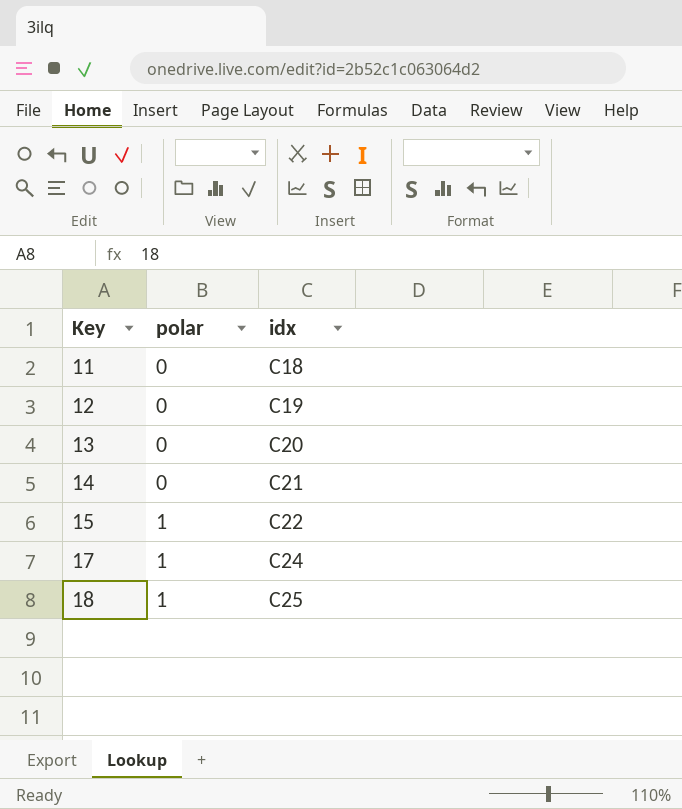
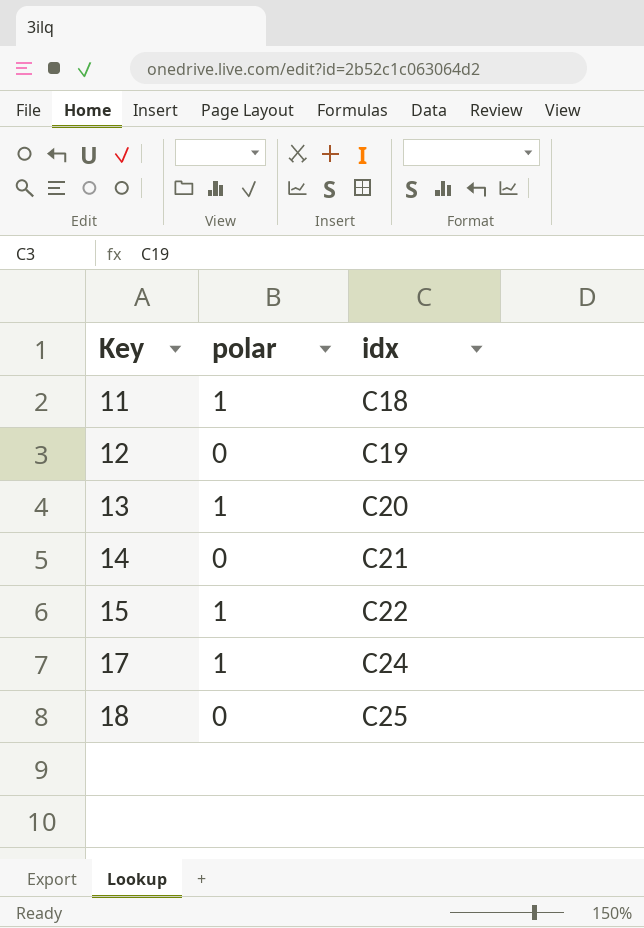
11 | polar: 0 -> 1
13 | polar: 0 -> 1
18 | polar: 1 -> 0

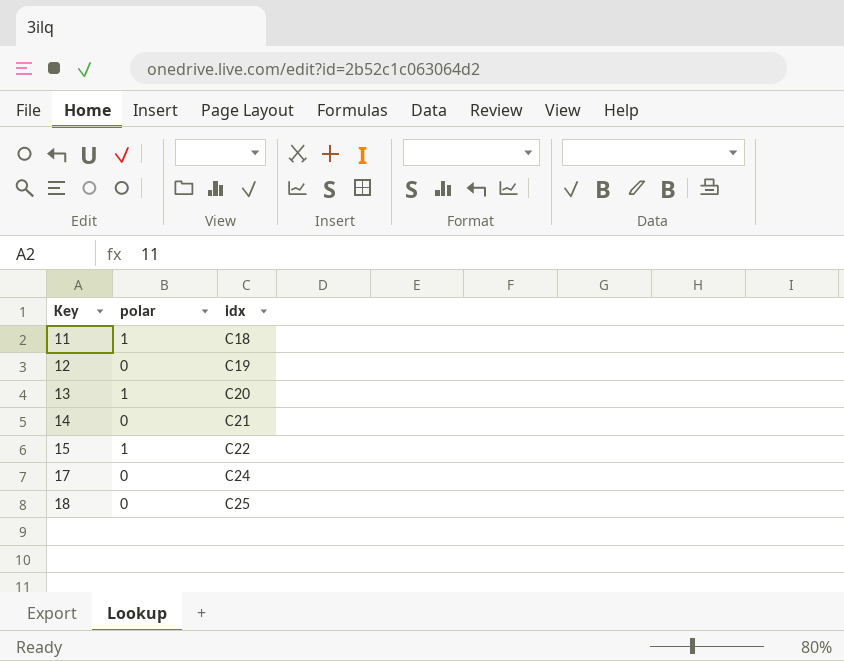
17 | polar: 1 -> 0

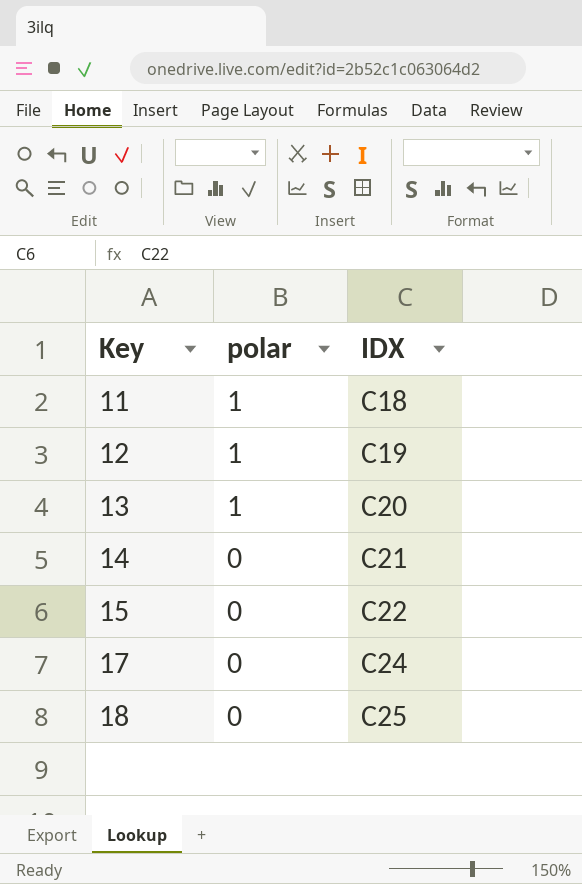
column name: idx -> IDX
12 | polar: 0 -> 1
15 | polar: 1 -> 0

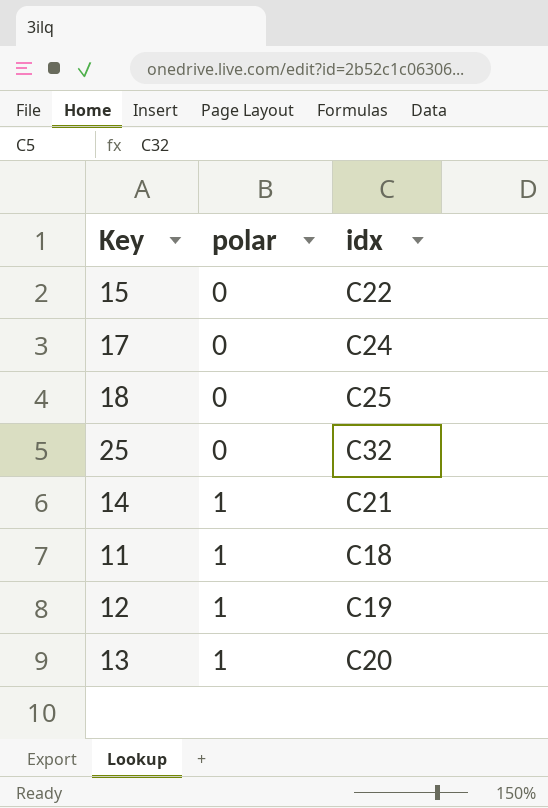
row order: Key ascending -> polar ascending
column name: IDX -> idx
row 25: none -> 0 | C32
14 | polar: 0 -> 1

